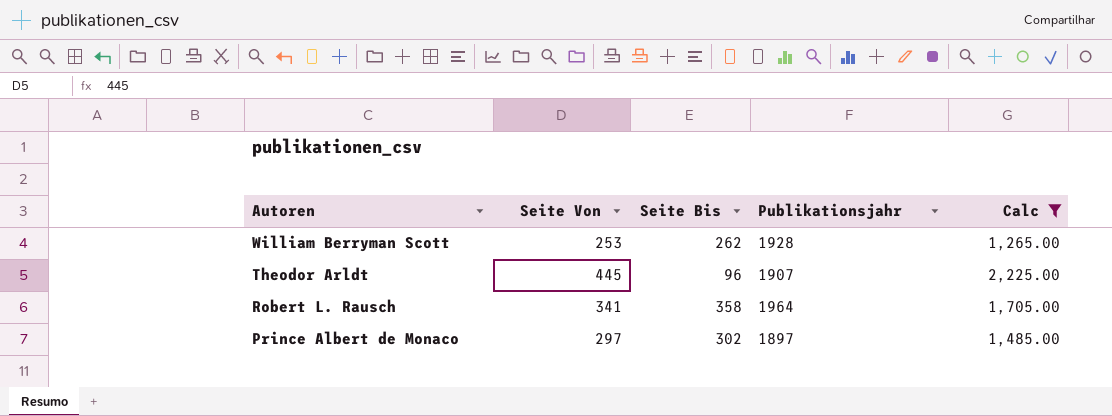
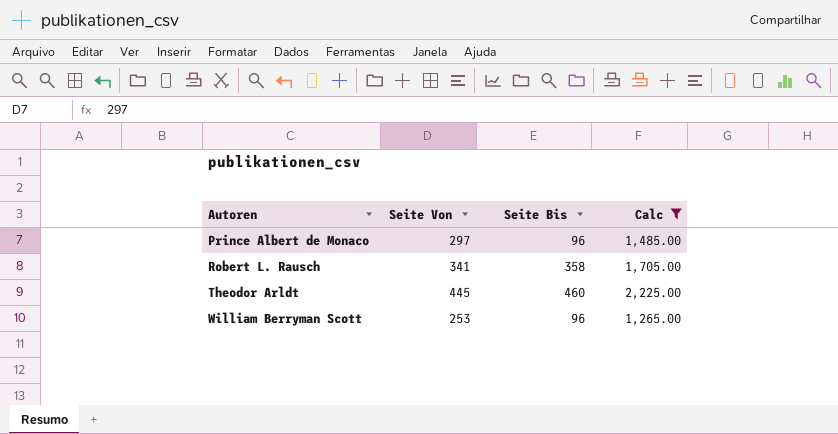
row order: Autoren descending -> Autoren ascending
column Publikationsjahr | position: 4 -> none
Prince Albert de Monaco | Seite Bis: 302 -> 96
Theodor Arldt | Seite Bis: 96 -> 460
William Berryman Scott | Seite Bis: 262 -> 96

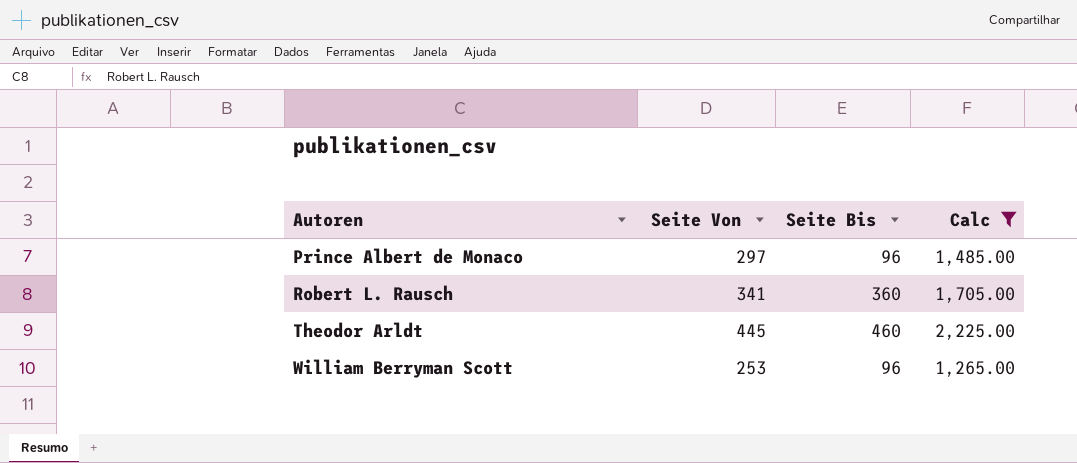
Robert L. Rausch | Seite Bis: 358 -> 360

